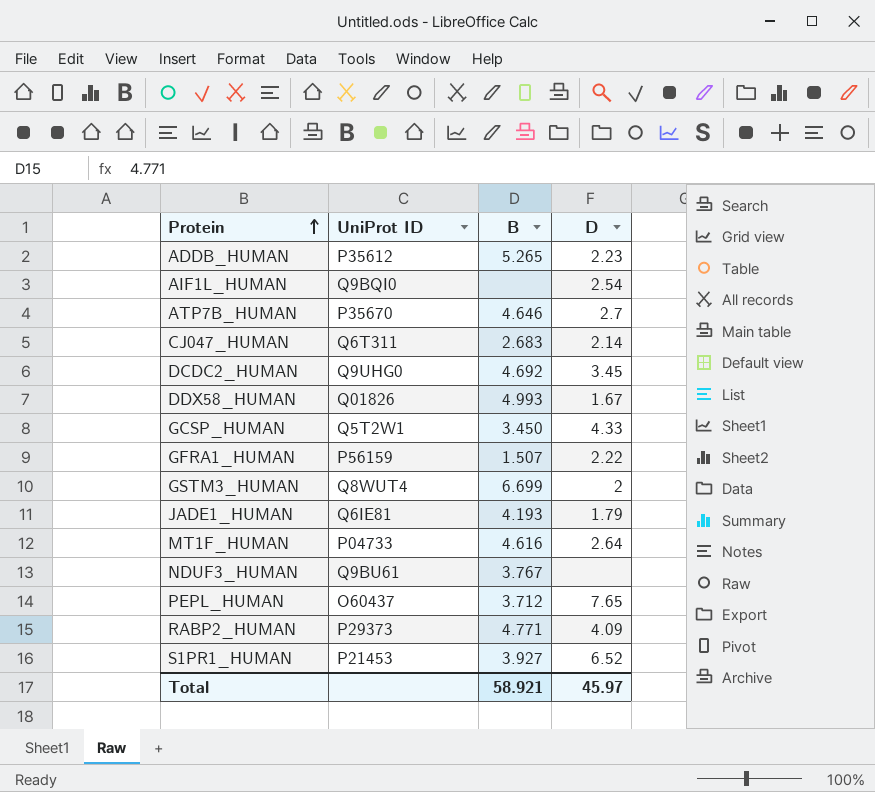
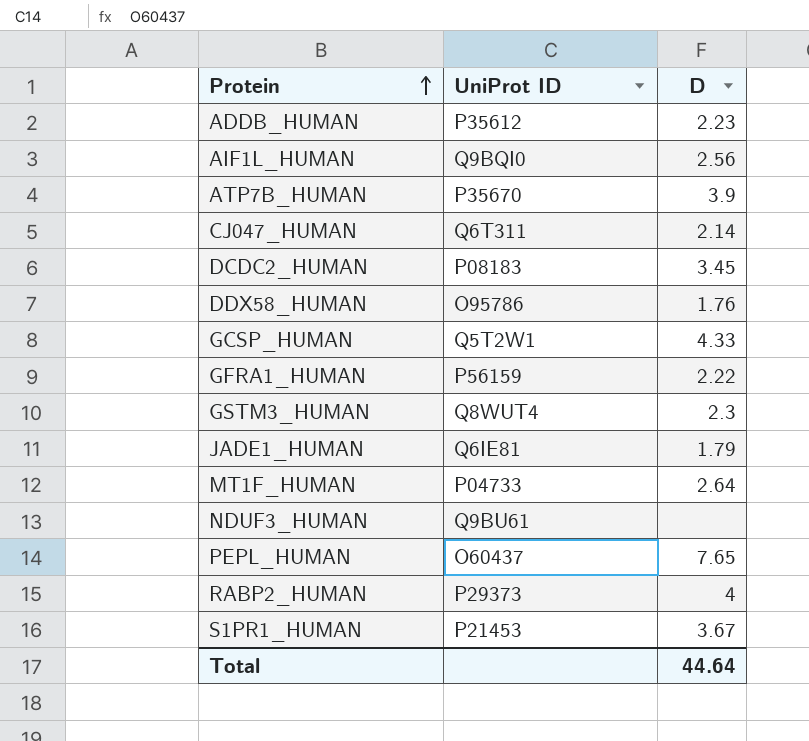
column B | position: 3 -> none
AIF1L_HUMAN | D: 2.54 -> 2.56
ATP7B_HUMAN | D: 2.7 -> 3.9
DCDC2_HUMAN | UniProt ID: Q9UHG0 -> P08183
DDX58_HUMAN | UniProt ID: Q01826 -> O95786
DDX58_HUMAN | D: 1.67 -> 1.76
GSTM3_HUMAN | D: 2 -> 2.3
RABP2_HUMAN | D: 4.09 -> 4
S1PR1_HUMAN | D: 6.52 -> 3.67
Total | D: 45.97 -> 44.64

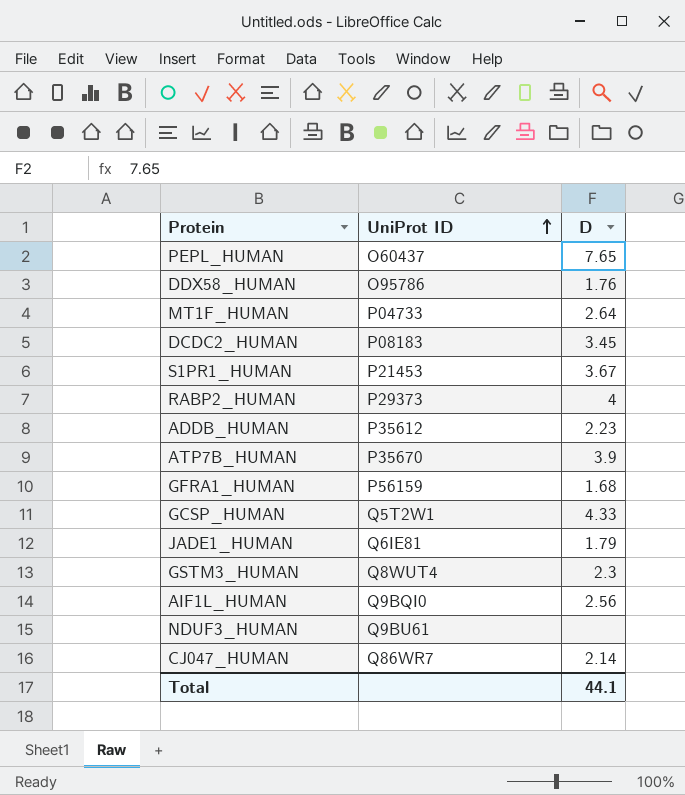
row order: Protein ascending -> UniProt ID ascending
GFRA1_HUMAN | D: 2.22 -> 1.68
CJ047_HUMAN | UniProt ID: Q6T311 -> Q86WR7
Total | D: 44.64 -> 44.1

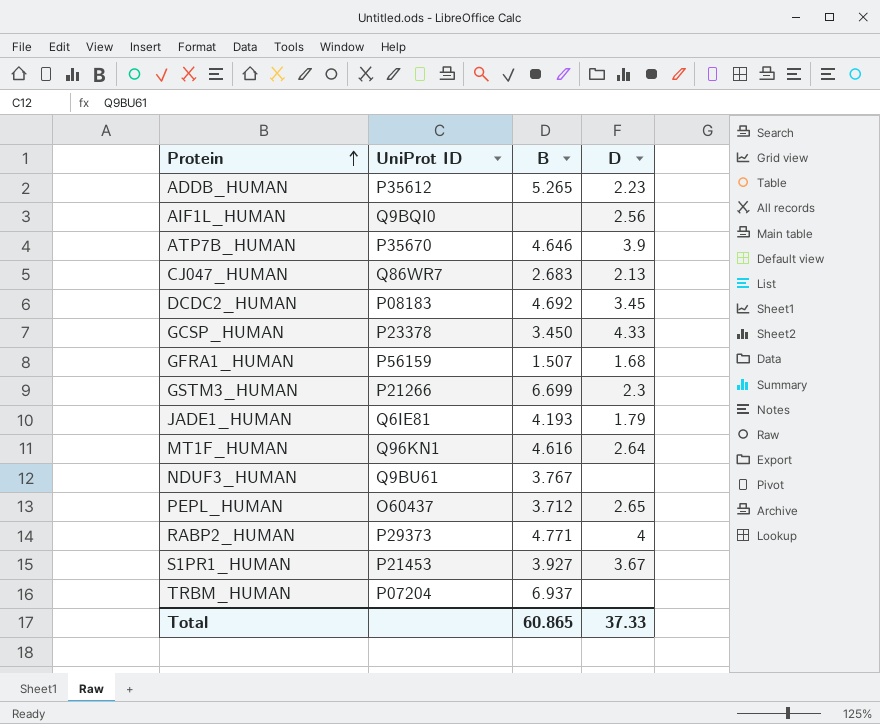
row order: UniProt ID ascending -> Protein ascending
column B | position: none -> 3
row DDX58_HUMAN: O95786 | 1.76 -> none
CJ047_HUMAN | D: 2.14 -> 2.13
GCSP_HUMAN | UniProt ID: Q5T2W1 -> P23378
GSTM3_HUMAN | UniProt ID: Q8WUT4 -> P21266
MT1F_HUMAN | UniProt ID: P04733 -> Q96KN1
PEPL_HUMAN | D: 7.65 -> 2.65
row TRBM_HUMAN: none -> P07204 | 6.937 | none
Total | D: 44.1 -> 37.33

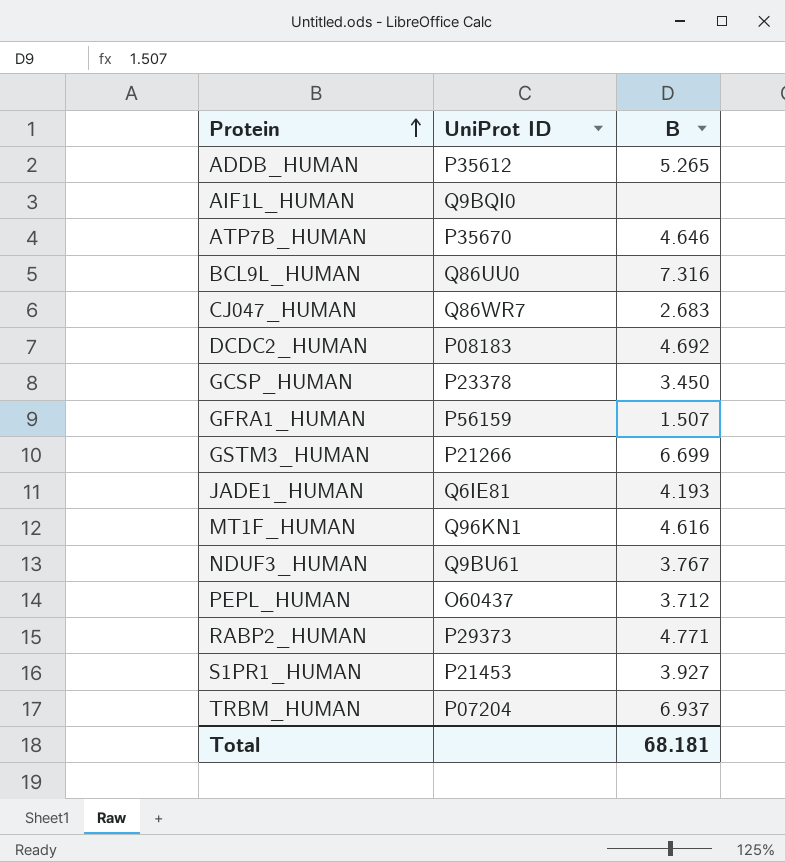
column D | position: 4 -> none
row BCL9L_HUMAN: none -> Q86UU0 | 7.316
Total | B: 60.865 -> 68.181

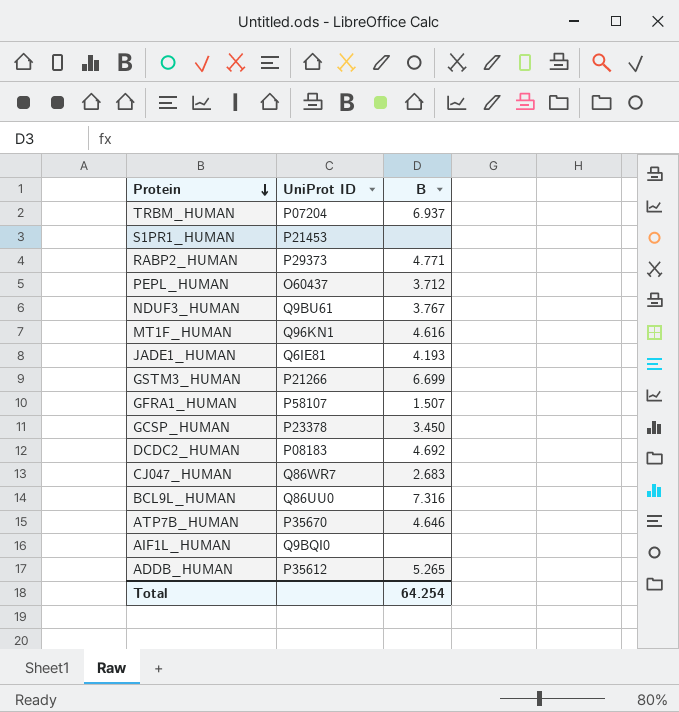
row order: Protein ascending -> Protein descending
S1PR1_HUMAN | B: 3.927 -> none
GFRA1_HUMAN | UniProt ID: P56159 -> P58107
Total | B: 68.181 -> 64.254

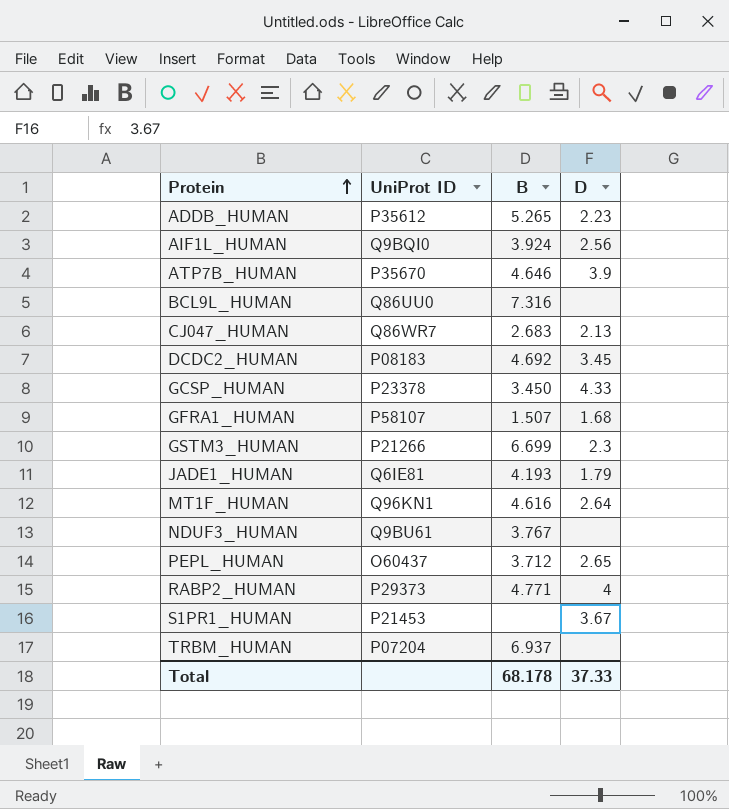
row order: Protein descending -> Protein ascending
column D | position: none -> 4
AIF1L_HUMAN | B: none -> 3.924
Total | B: 64.254 -> 68.178

